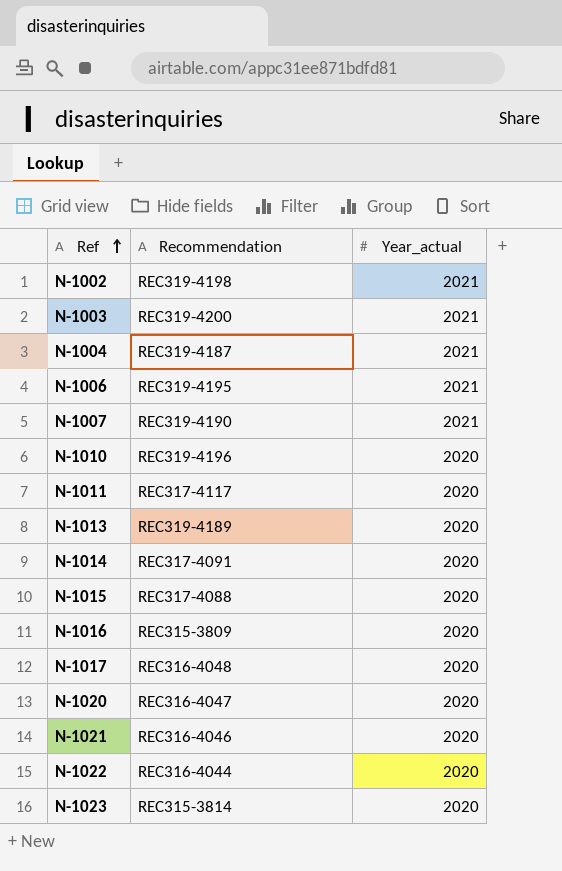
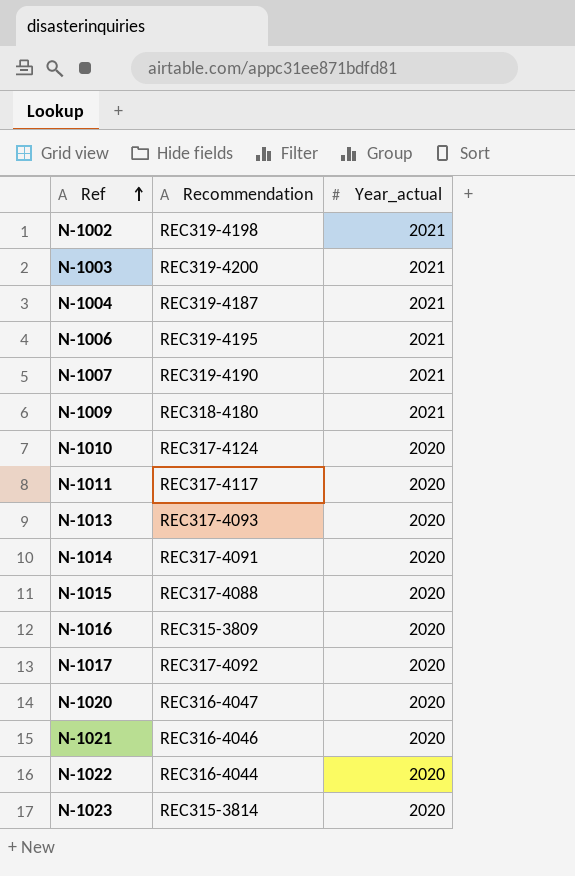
row N-1009: none -> REC318-4180 | 2021
N-1010 | Recommendation: REC319-4196 -> REC317-4124
N-1013 | Recommendation: REC319-4189 -> REC317-4093
N-1017 | Recommendation: REC316-4048 -> REC317-4092

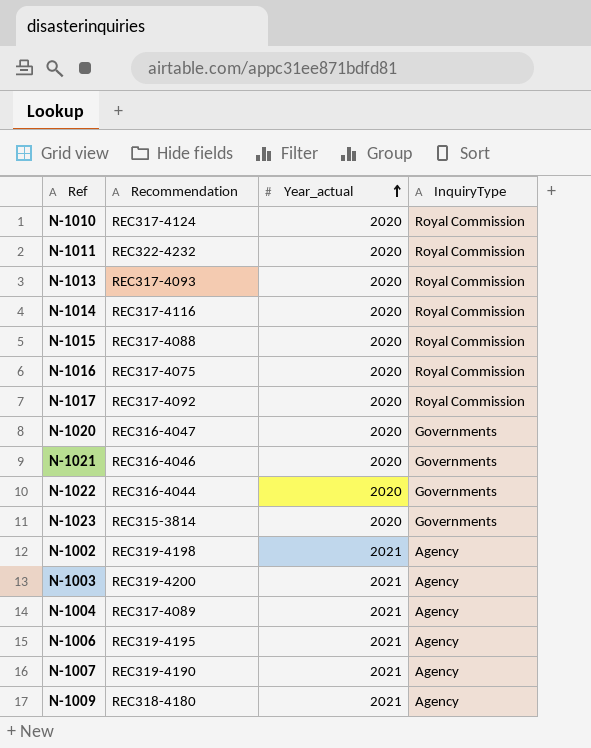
row order: Ref ascending -> Year_actual ascending
column InquiryType | position: none -> 4
N-1011 | Recommendation: REC317-4117 -> REC322-4232
N-1014 | Recommendation: REC317-4091 -> REC317-4116
N-1016 | Recommendation: REC315-3809 -> REC317-4075
N-1004 | Recommendation: REC319-4187 -> REC317-4089

